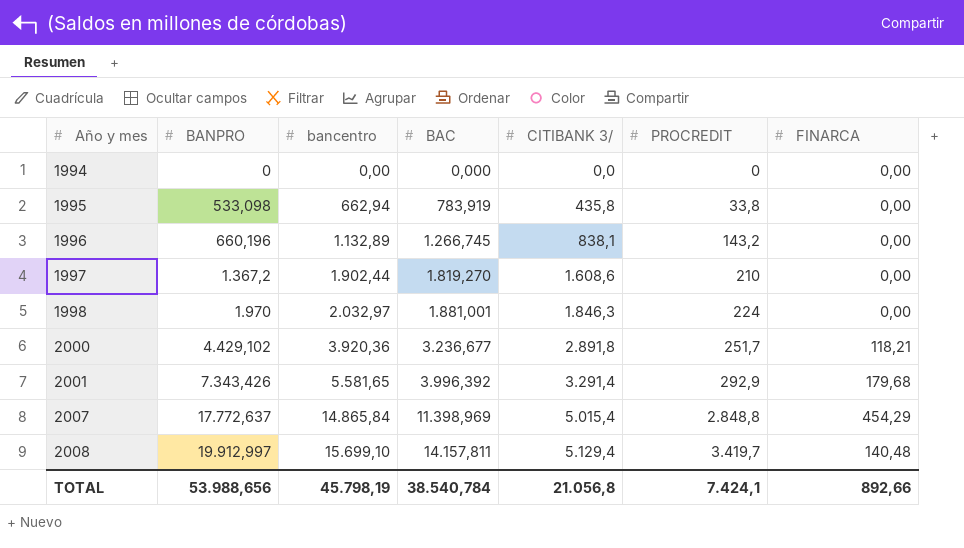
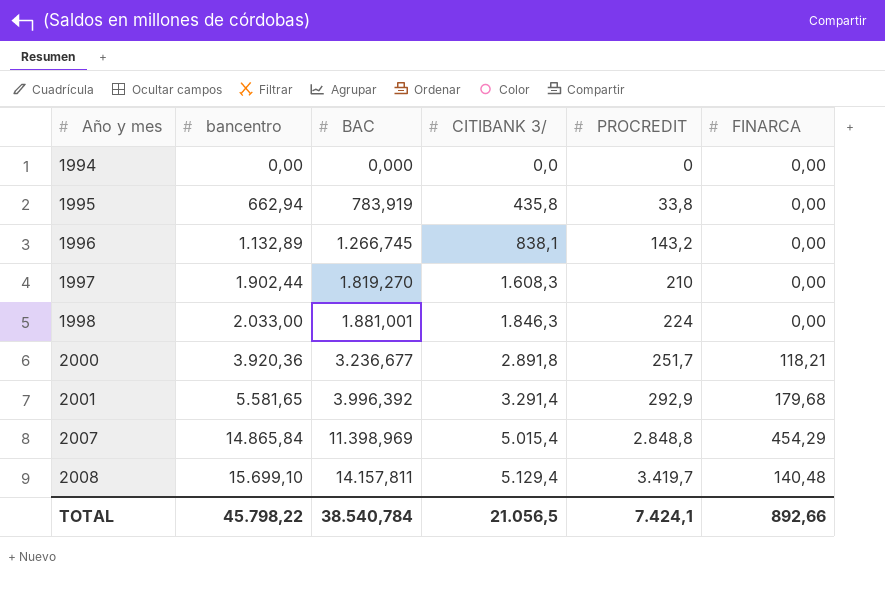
column BANPRO | position: 2 -> none
1997 | CITIBANK 3/: 1.608,6 -> 1.608,3
1998 | bancentro: 2.032,97 -> 2.033,00
TOTAL | bancentro: 45.798,19 -> 45.798,22
TOTAL | CITIBANK 3/: 21.056,8 -> 21.056,5

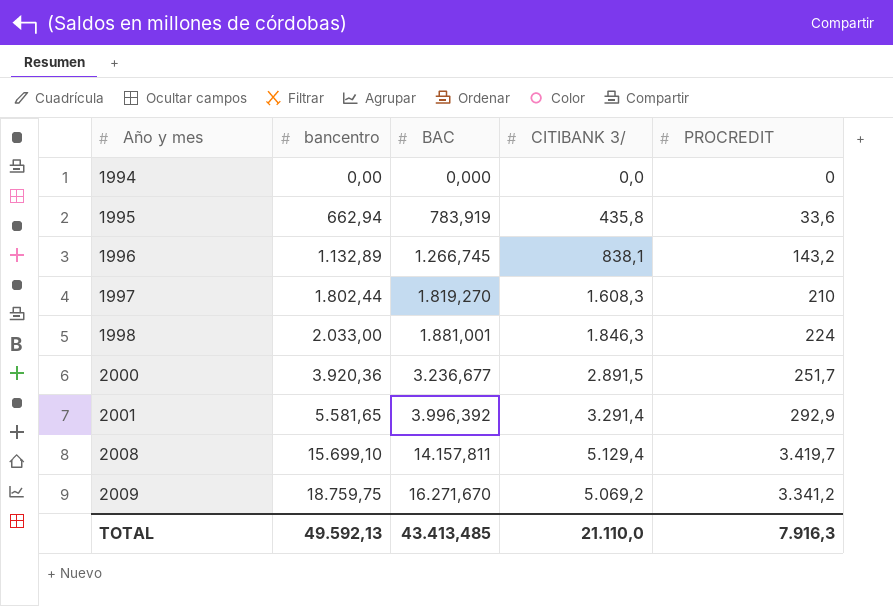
column FINARCA | position: 6 -> none
row 2007: 14.865,84 | 11.398,969 | 5.015,4 | 2.848,8 | 454,29 -> none
1995 | PROCREDIT: 33,8 -> 33,6
1997 | bancentro: 1.902,44 -> 1.802,44
2000 | CITIBANK 3/: 2.891,8 -> 2.891,5
row 2009: none -> 18.759,75 | 16.271,670 | 5.069,2 | 3.341,2
TOTAL | bancentro: 45.798,22 -> 49.592,13
TOTAL | BAC: 38.540,784 -> 43.413,485
TOTAL | CITIBANK 3/: 21.056,5 -> 21.110,0
TOTAL | PROCREDIT: 7.424,1 -> 7.916,3

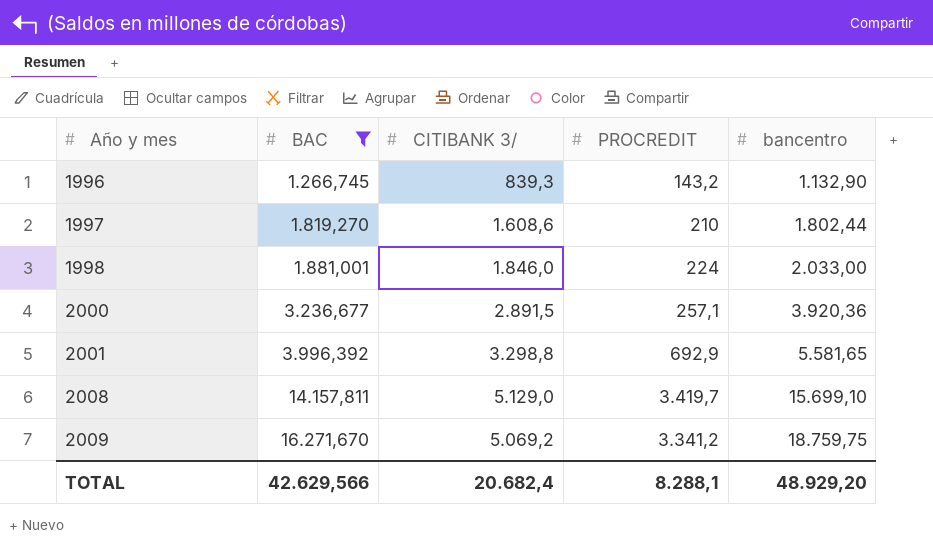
filter: none -> BAC >= 1.266,745
column bancentro | position: 2 -> 5
1996 | CITIBANK 3/: 838,1 -> 839,3
1996 | bancentro: 1.132,89 -> 1.132,90
1997 | CITIBANK 3/: 1.608,3 -> 1.608,6
1998 | CITIBANK 3/: 1.846,3 -> 1.846,0
2000 | PROCREDIT: 251,7 -> 257,1
2001 | CITIBANK 3/: 3.291,4 -> 3.298,8
2001 | PROCREDIT: 292,9 -> 692,9
2008 | CITIBANK 3/: 5.129,4 -> 5.129,0
TOTAL | BAC: 43.413,485 -> 42.629,566
TOTAL | CITIBANK 3/: 21.110,0 -> 20.682,4
TOTAL | PROCREDIT: 7.916,3 -> 8.288,1
TOTAL | bancentro: 49.592,13 -> 48.929,20

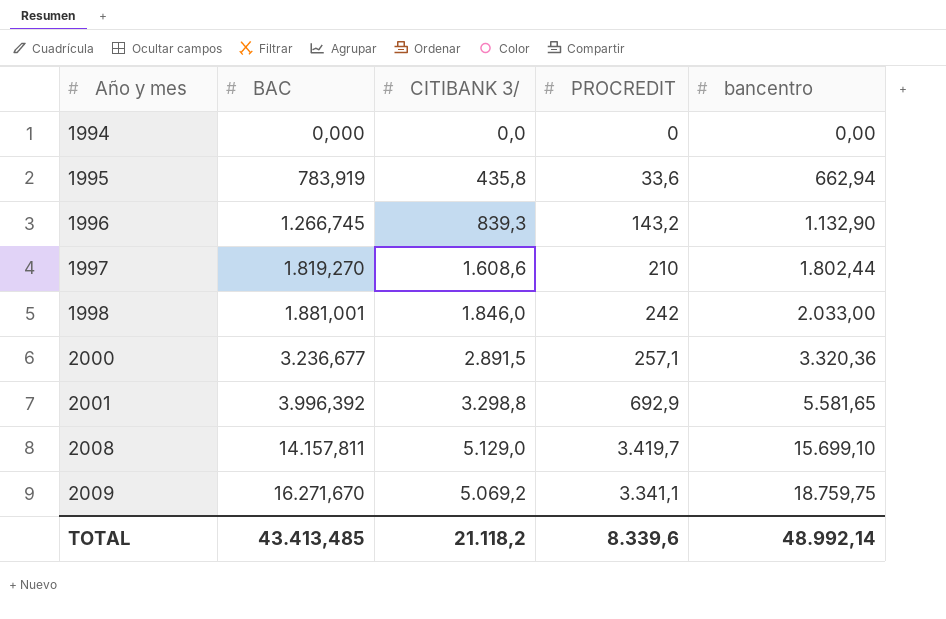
filter: BAC >= 1.266,745 -> none
1998 | PROCREDIT: 224 -> 242
2000 | bancentro: 3.920,36 -> 3.320,36
2009 | PROCREDIT: 3.341,2 -> 3.341,1
TOTAL | BAC: 42.629,566 -> 43.413,485
TOTAL | CITIBANK 3/: 20.682,4 -> 21.118,2
TOTAL | PROCREDIT: 8.288,1 -> 8.339,6
TOTAL | bancentro: 48.929,20 -> 48.992,14

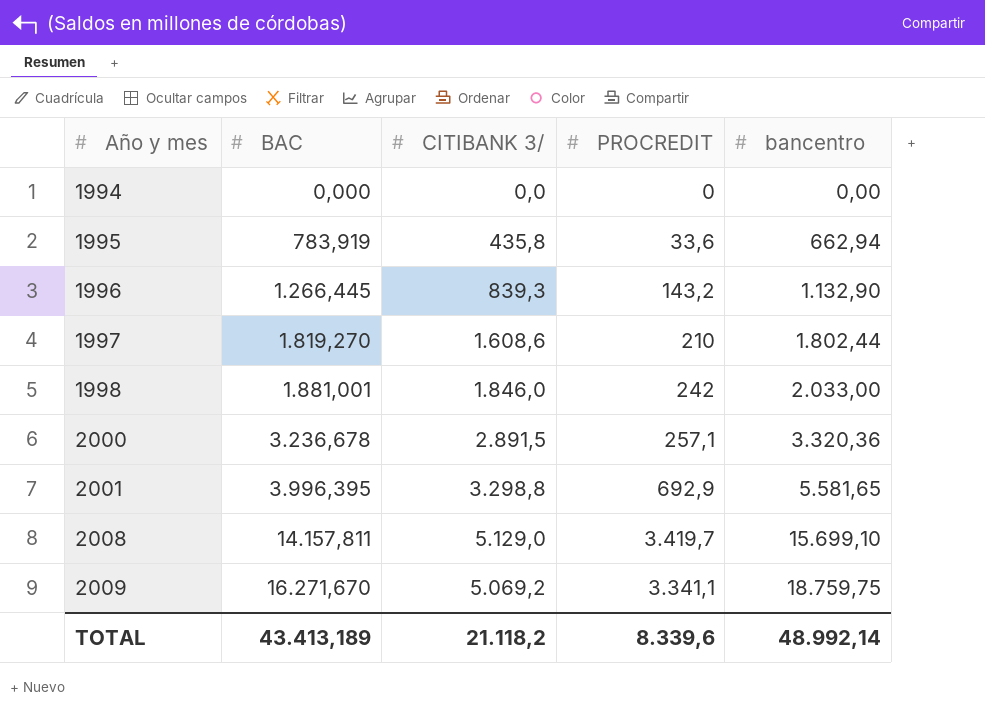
1996 | BAC: 1.266,745 -> 1.266,445
2000 | BAC: 3.236,677 -> 3.236,678
2001 | BAC: 3.996,392 -> 3.996,395
TOTAL | BAC: 43.413,485 -> 43.413,189

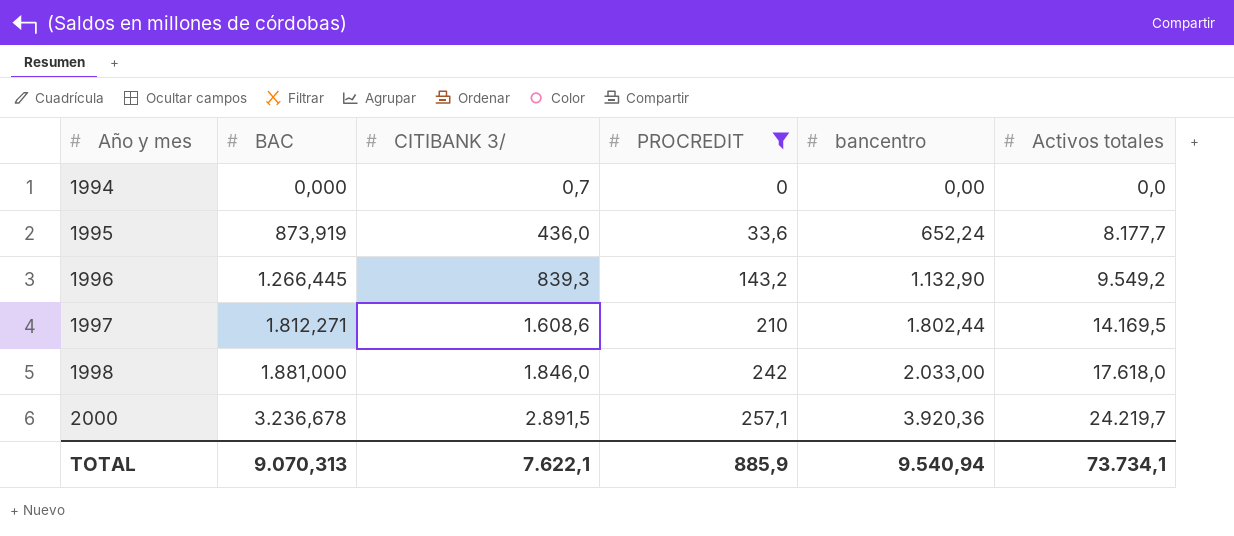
filter: none -> PROCREDIT <= 257,1
column Activos totales | position: none -> 6
1994 | CITIBANK 3/: 0,0 -> 0,7
1995 | BAC: 783,919 -> 873,919
1995 | CITIBANK 3/: 435,8 -> 436,0
1995 | bancentro: 662,94 -> 652,24
1997 | BAC: 1.819,270 -> 1.812,271
1998 | BAC: 1.881,001 -> 1.881,000
2000 | bancentro: 3.320,36 -> 3.920,36
TOTAL | BAC: 43.413,189 -> 9.070,313
TOTAL | CITIBANK 3/: 21.118,2 -> 7.622,1
TOTAL | PROCREDIT: 8.339,6 -> 885,9
TOTAL | bancentro: 48.992,14 -> 9.540,94

